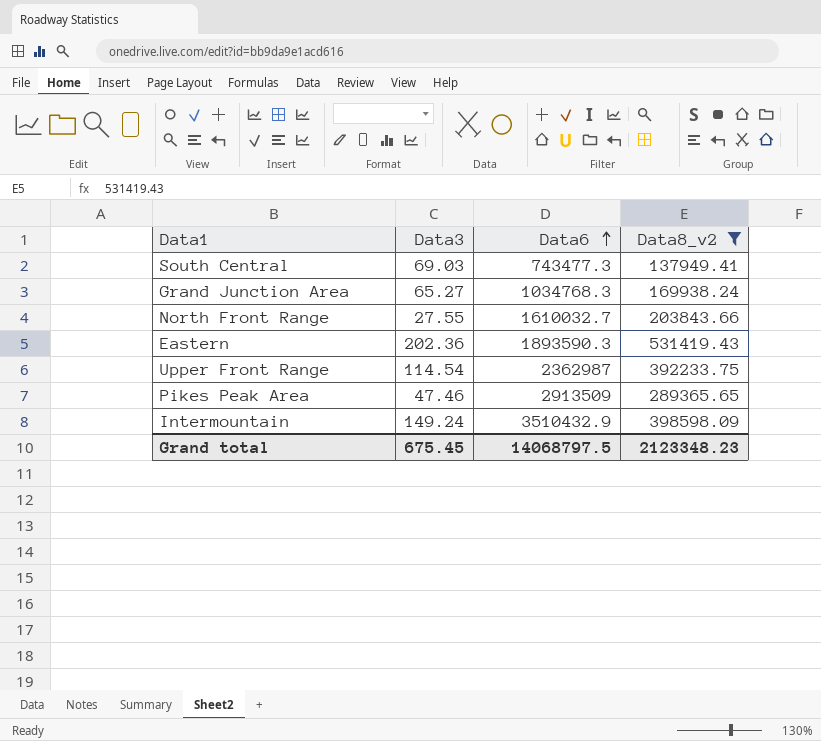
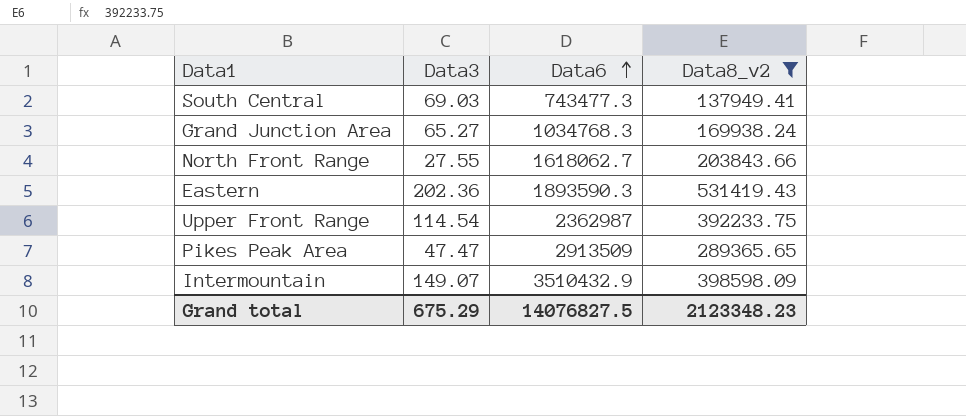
North Front Range | Data6: 1610032.7 -> 1618062.7
Pikes Peak Area | Data3: 47.46 -> 47.47
Intermountain | Data3: 149.24 -> 149.07
Grand total | Data3: 675.45 -> 675.29
Grand total | Data6: 14068797.5 -> 14076827.5

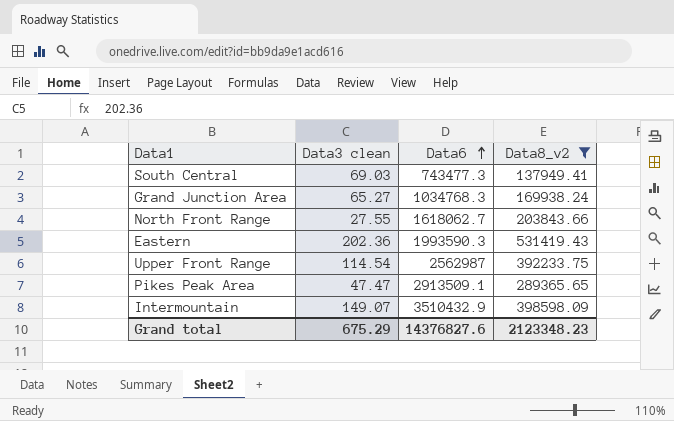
column name: Data3 -> Data3 clean
Eastern | Data6: 1893590.3 -> 1993590.3
Upper Front Range | Data6: 2362987 -> 2562987
Pikes Peak Area | Data6: 2913509 -> 2913509.1
Grand total | Data6: 14076827.5 -> 14376827.6

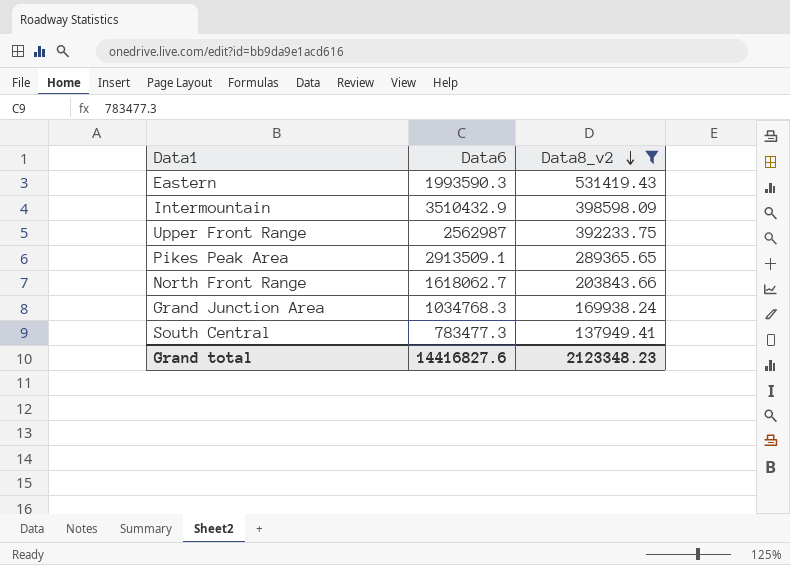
row order: Data6 ascending -> Data8_v2 descending
column Data3 clean | position: 2 -> none
South Central | Data6: 743477.3 -> 783477.3
Grand total | Data6: 14376827.6 -> 14416827.6

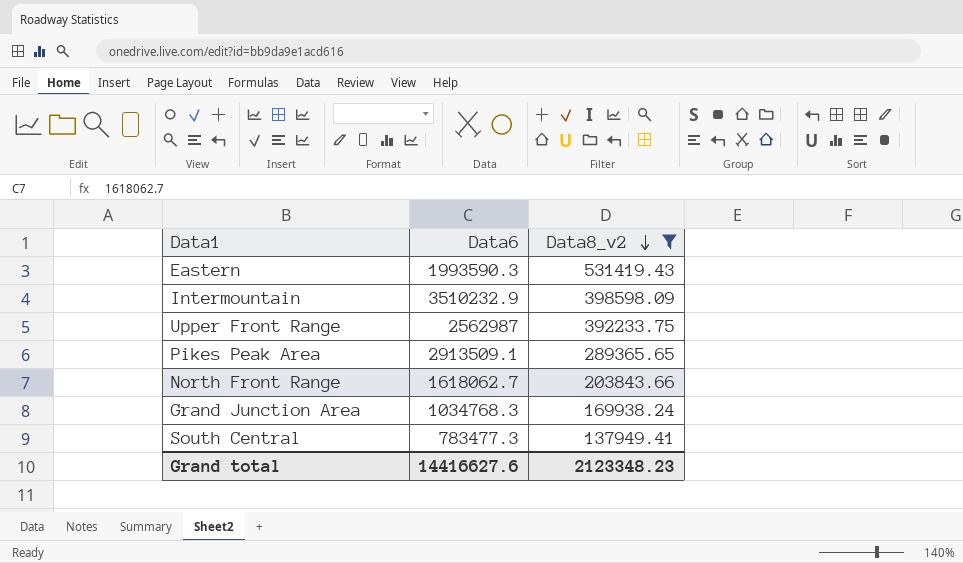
Intermountain | Data6: 3510432.9 -> 3510232.9
Grand total | Data6: 14416827.6 -> 14416627.6

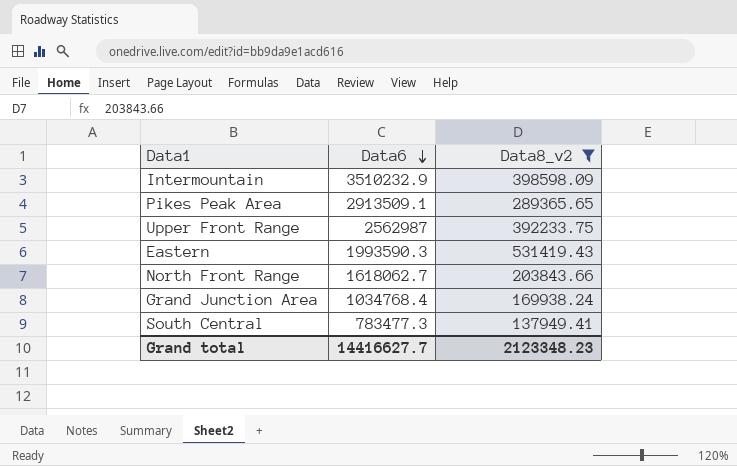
row order: Data8_v2 descending -> Data6 descending
Grand Junction Area | Data6: 1034768.3 -> 1034768.4
Grand total | Data6: 14416627.6 -> 14416627.7

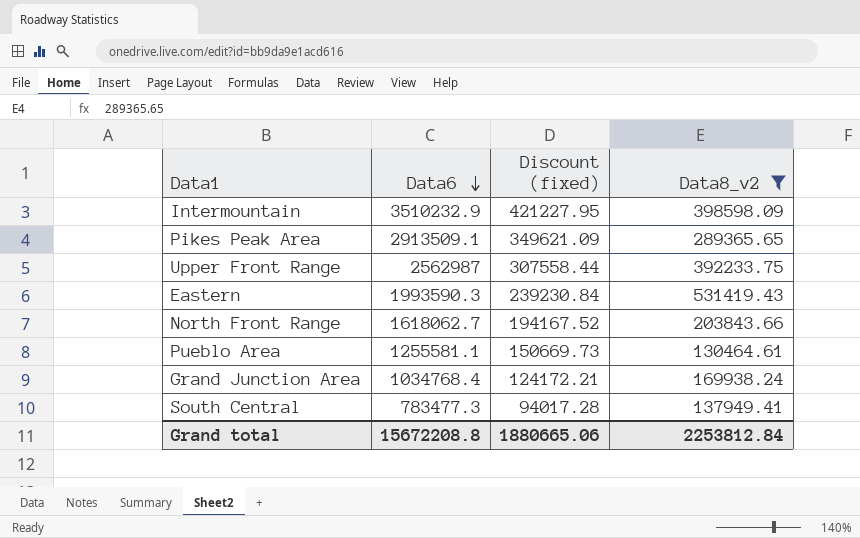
column Discount (fixed) | formula: none -> [Data6] * 0.12
row Pueblo Area: none -> 1255581.1 | 150669.73 | 130464.61
Grand total | Data6: 14416627.7 -> 15672208.8
Grand total | Data8_v2: 2123348.23 -> 2253812.84

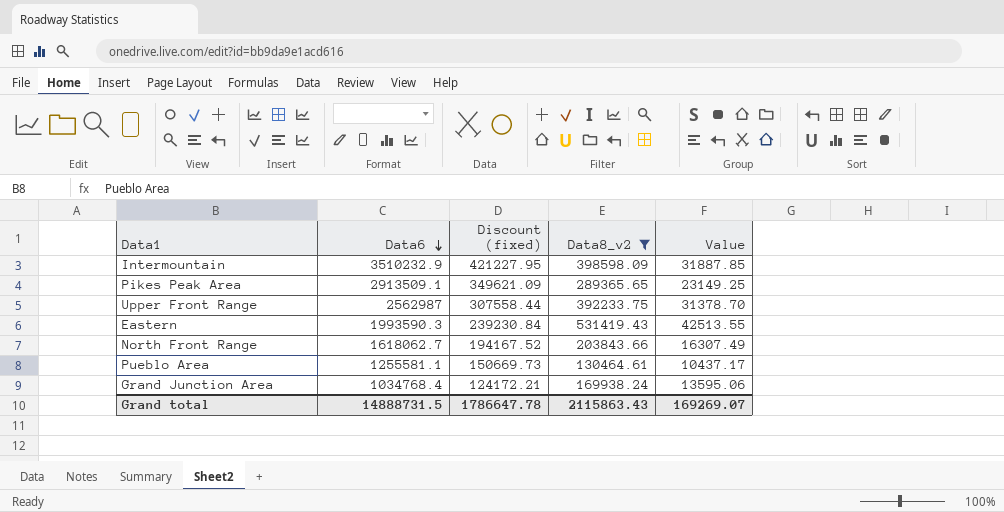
column Value | formula: none -> [Data8_v2] * 0.08
row South Central: 783477.3 | 94017.28 | 137949.41 -> none
Grand total | Data6: 15672208.8 -> 14888731.5
Grand total | Discount (fixed): 1880665.06 -> 1786647.78
Grand total | Data8_v2: 2253812.84 -> 2115863.43

